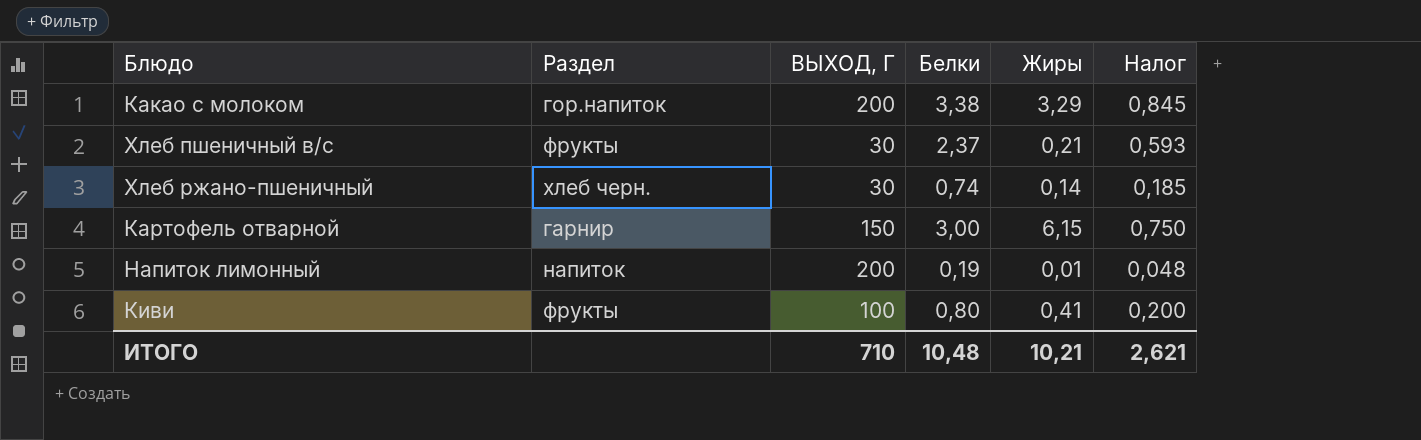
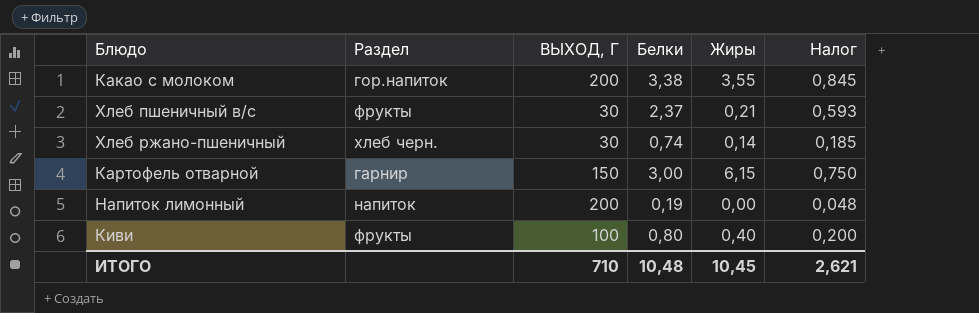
Какао с молоком | Жиры: 3,29 -> 3,55
Напиток лимонный | Жиры: 0,01 -> 0,00
Киви | Жиры: 0,41 -> 0,40
ИТОГО | Жиры: 10,21 -> 10,45

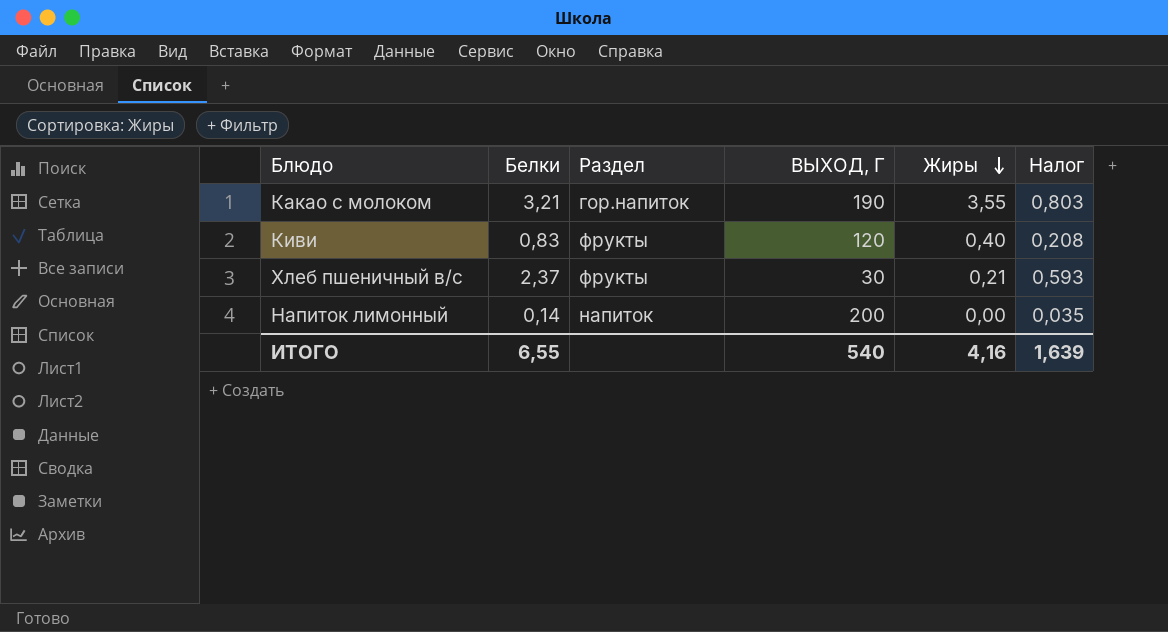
row order: none -> Жиры descending
column Белки | position: 4 -> 2
row Хлеб ржано-пшеничный: хлеб черн. | 30 | 0,74 | 0,14 | 0,185 -> none
row Картофель отварной: гарнир | 150 | 3,00 | 6,15 | 0,750 -> none
Какао с молоком | Белки: 3,38 -> 3,21
Какао с молоком | ВЫХОД, Г: 200 -> 190
Какао с молоком | Налог: 0,845 -> 0,803
Киви | Белки: 0,80 -> 0,83
Киви | ВЫХОД, Г: 100 -> 120
Киви | Налог: 0,200 -> 0,208
Напиток лимонный | Белки: 0,19 -> 0,14
Напиток лимонный | Налог: 0,048 -> 0,035
ИТОГО | Белки: 10,48 -> 6,55
ИТОГО | ВЫХОД, Г: 710 -> 540
ИТОГО | Жиры: 10,45 -> 4,16
ИТОГО | Налог: 2,621 -> 1,639

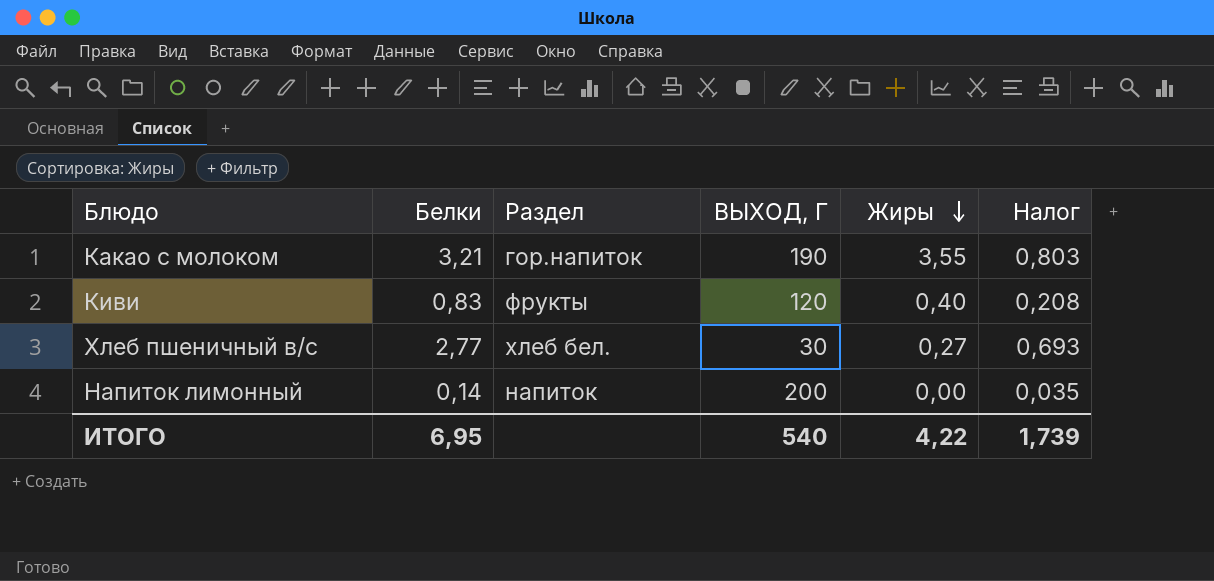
Хлеб пшеничный в/с | Белки: 2,37 -> 2,77
Хлеб пшеничный в/с | Раздел: фрукты -> хлеб бел.
Хлеб пшеничный в/с | Жиры: 0,21 -> 0,27
Хлеб пшеничный в/с | Налог: 0,593 -> 0,693
ИТОГО | Белки: 6,55 -> 6,95
ИТОГО | Жиры: 4,16 -> 4,22
ИТОГО | Налог: 1,639 -> 1,739

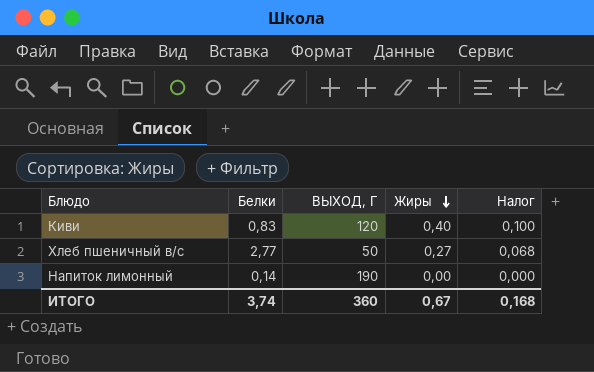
column Раздел | position: 3 -> none
column Налог | formula: [Белки] * 0,25 -> [Жиры] * 0,25
row Какао с молоком: 3,21 | гор.напиток | 190 | 3,55 | 0,803 -> none
Хлеб пшеничный в/с | ВЫХОД, Г: 30 -> 50
Напиток лимонный | ВЫХОД, Г: 200 -> 190
ИТОГО | Белки: 6,95 -> 3,74
ИТОГО | ВЫХОД, Г: 540 -> 360
ИТОГО | Жиры: 4,22 -> 0,67
ИТОГО | Налог: 1,739 -> 0,168

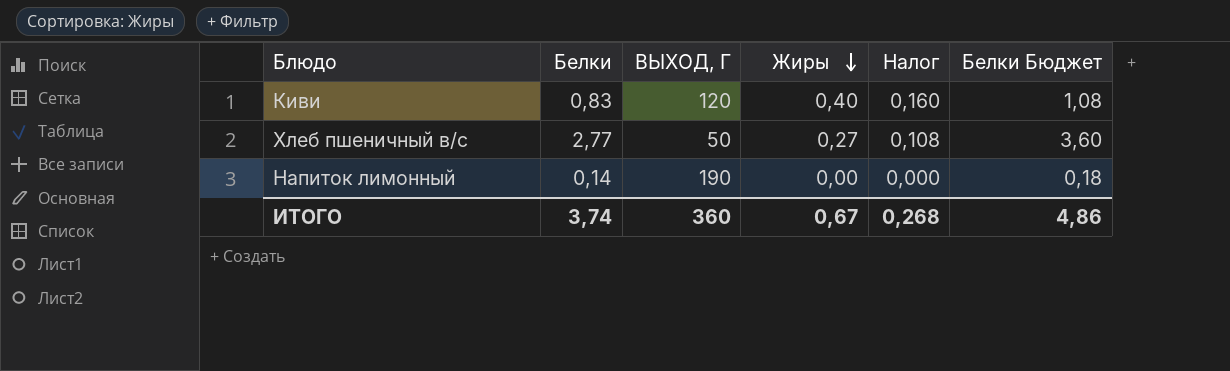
column Налог | formula: [Жиры] * 0,25 -> [Жиры] * 0,4
column Белки Бюджет | formula: none -> [Белки] * 1,3
ИТОГО | Налог: 0,168 -> 0,268

